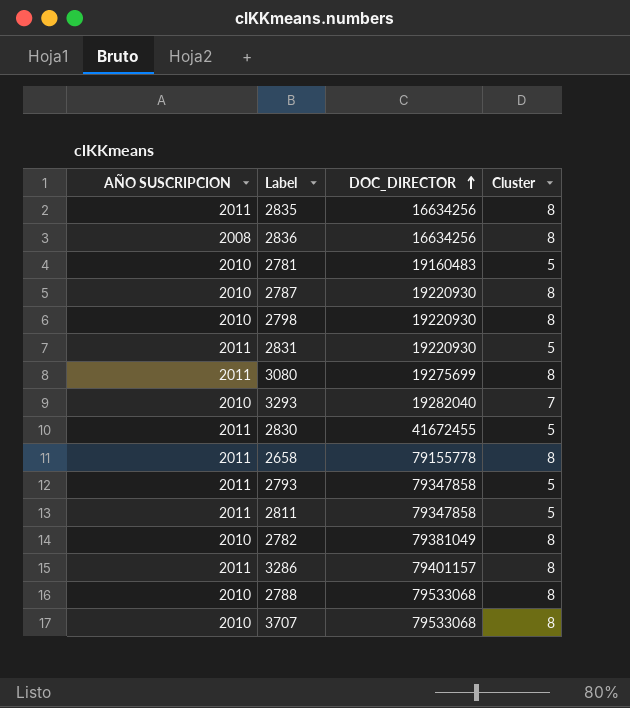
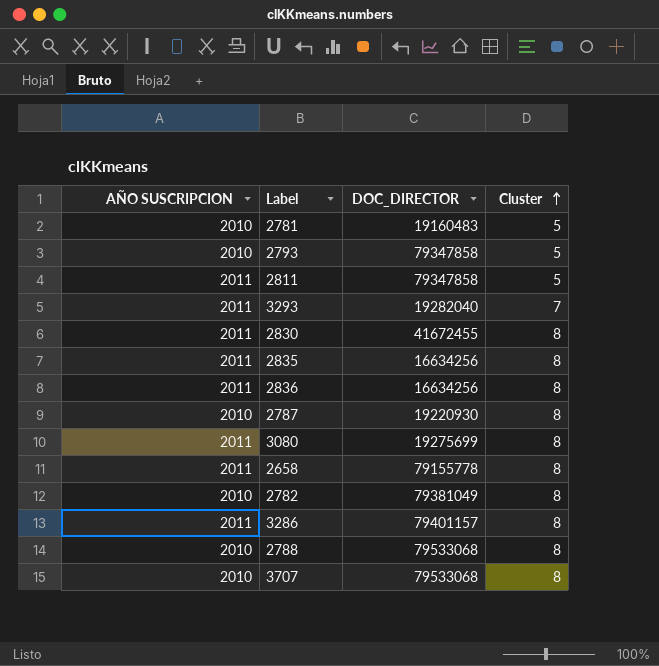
row order: DOC_DIRECTOR ascending -> Cluster ascending
row 2798: 2010 | 19220930 | 8 -> none
row 2831: 2011 | 19220930 | 5 -> none
2793 | AÑO SUSCRIPCION: 2011 -> 2010
3293 | AÑO SUSCRIPCION: 2010 -> 2011
2830 | Cluster: 5 -> 8
2836 | AÑO SUSCRIPCION: 2008 -> 2011

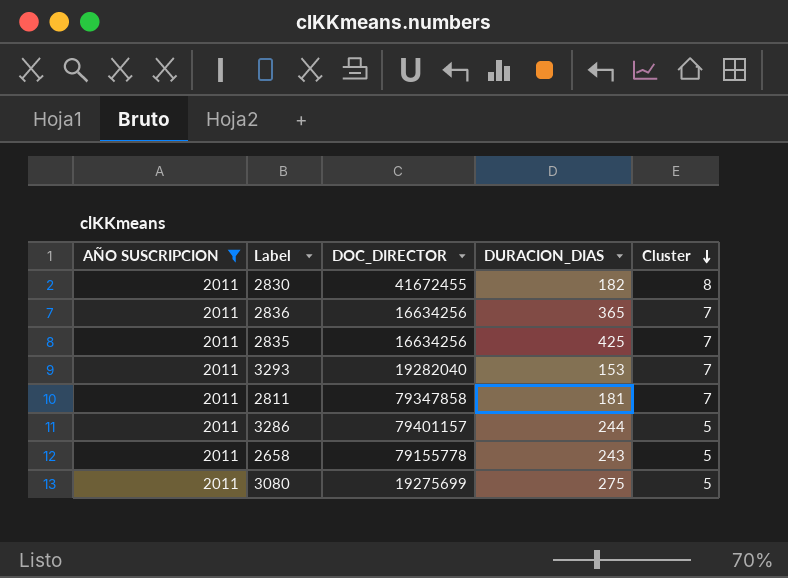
filter: none -> AÑO SUSCRIPCION = 2011
row order: Cluster ascending -> Cluster descending
column DURACION_DIAS | position: none -> 4
2836 | Cluster: 8 -> 7
2835 | Cluster: 8 -> 7
2811 | Cluster: 5 -> 7
3286 | Cluster: 8 -> 5
2658 | Cluster: 8 -> 5
3080 | Cluster: 8 -> 5

